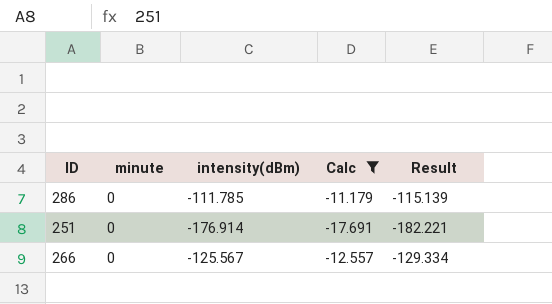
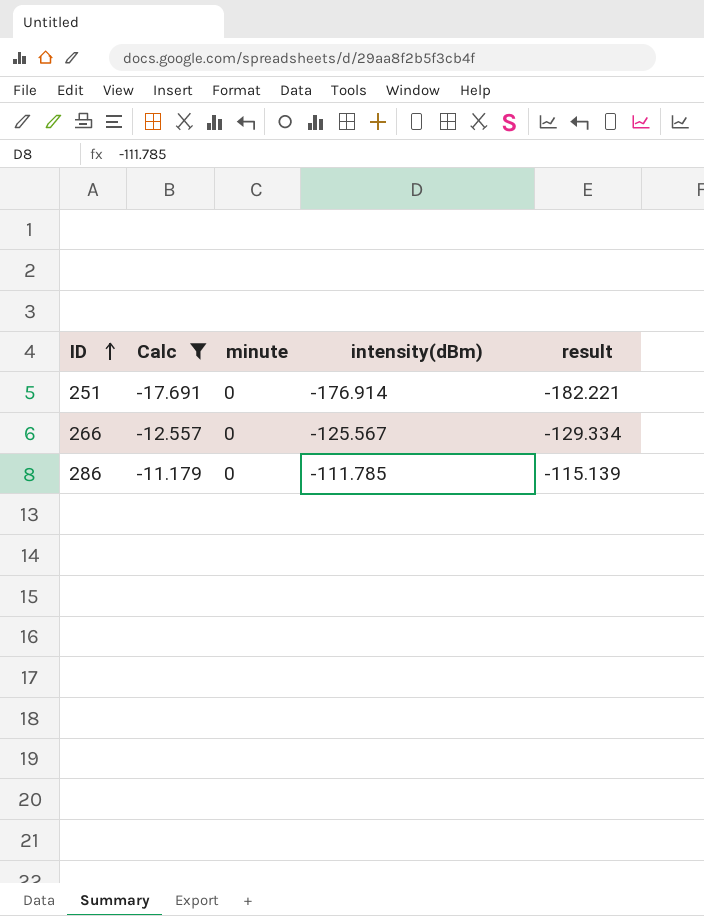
row order: none -> ID ascending
column Calc | position: 4 -> 2
column name: Result -> result

